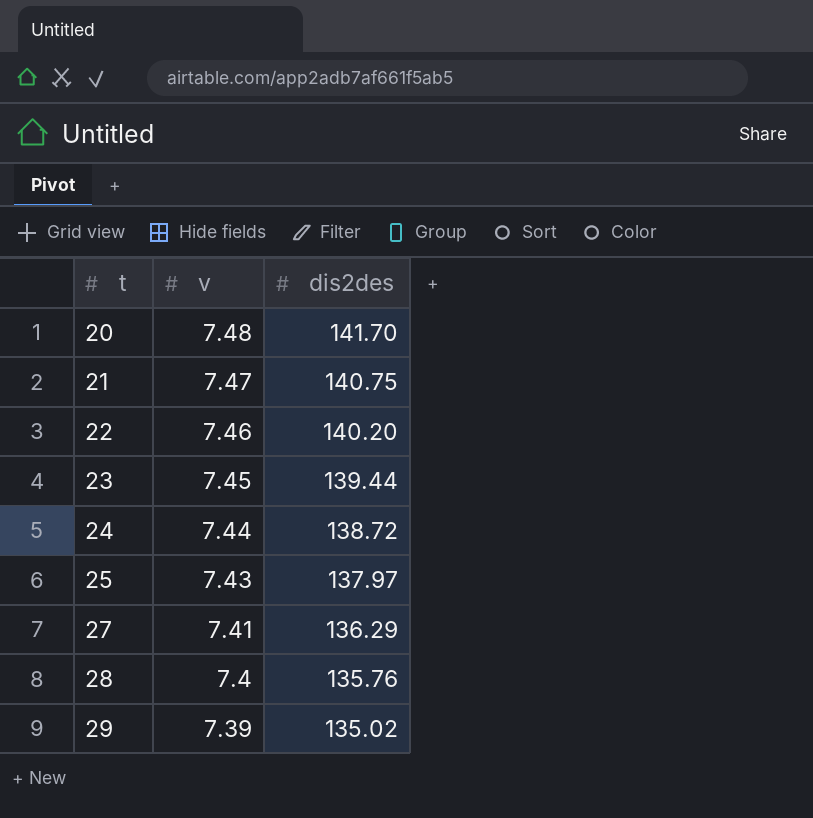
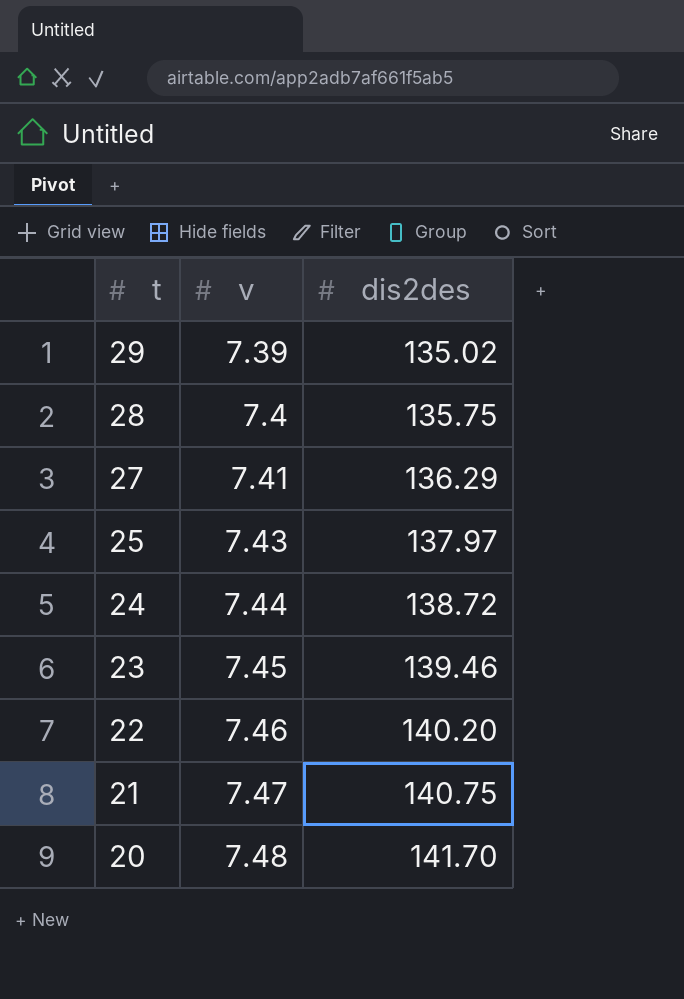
row order: t ascending -> t descending
28 | dis2des: 135.76 -> 135.75
23 | dis2des: 139.44 -> 139.46

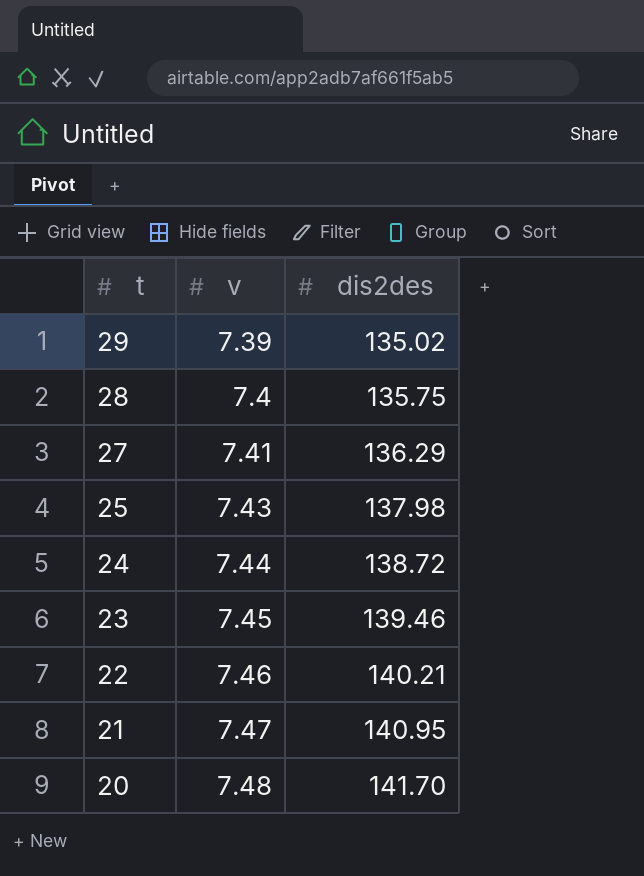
25 | dis2des: 137.97 -> 137.98
22 | dis2des: 140.20 -> 140.21
21 | dis2des: 140.75 -> 140.95

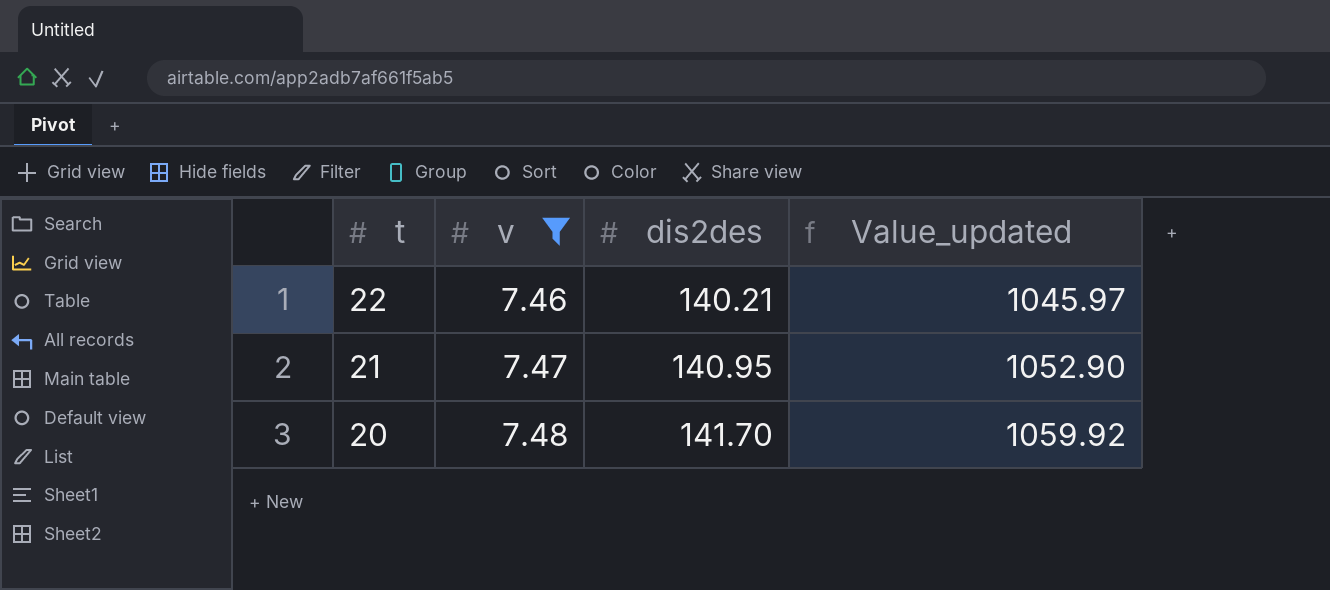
filter: none -> v >= 7.46
column Value_updated | formula: none -> [v] * [dis2des]

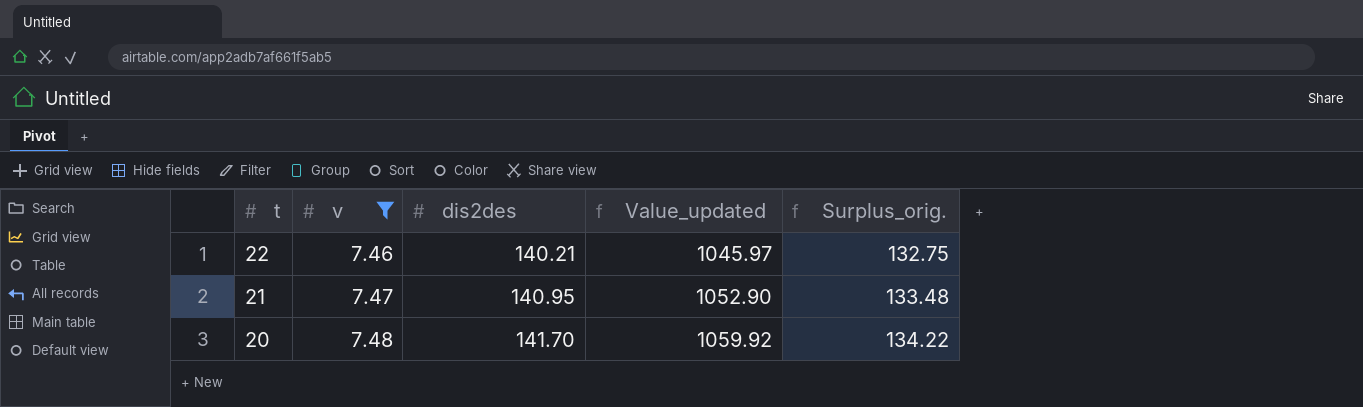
column Surplus_orig. | formula: none -> [dis2des] - [v]

